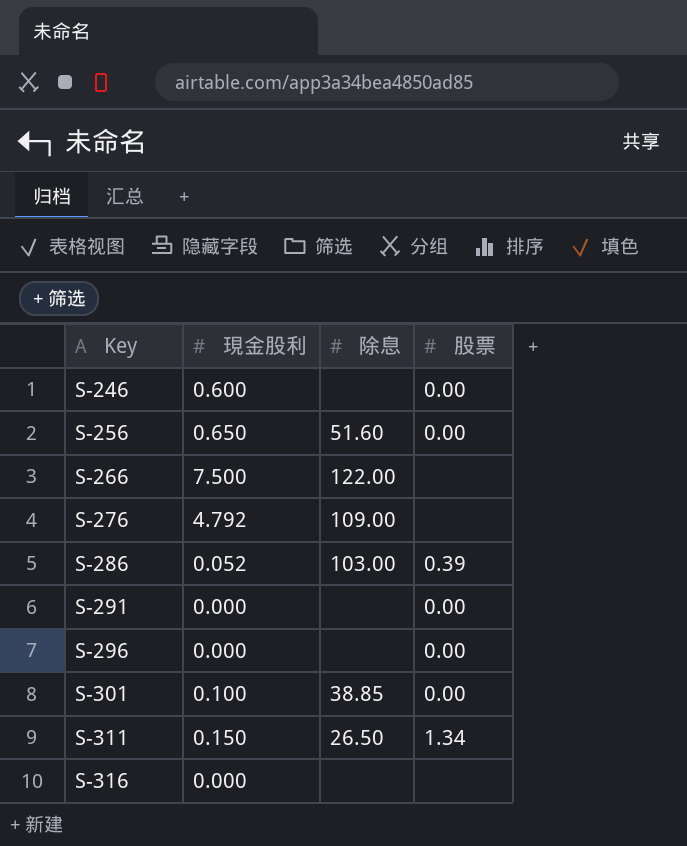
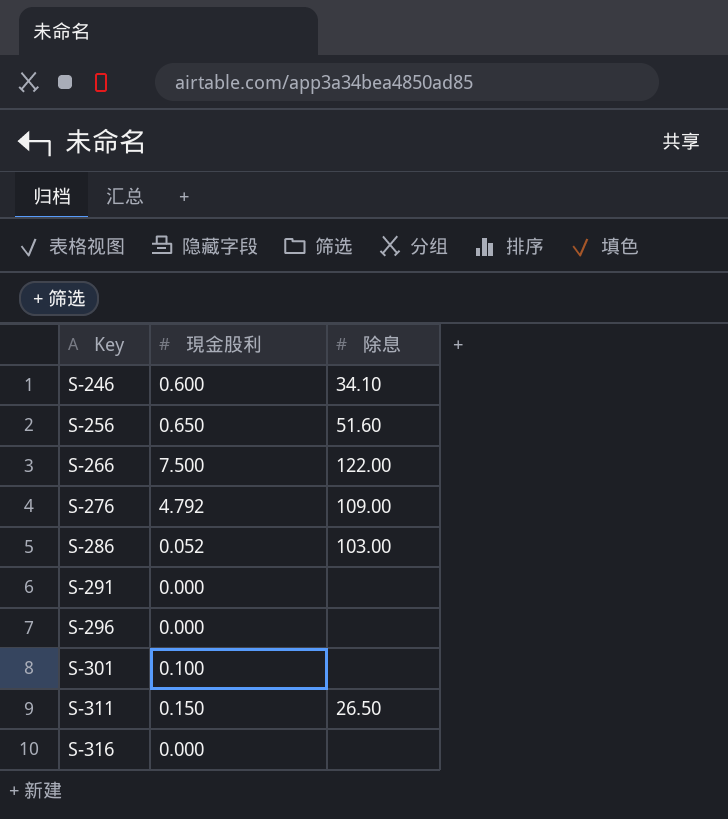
column 股票 | position: 4 -> none
S-246 | 除息: none -> 34.10
S-301 | 除息: 38.85 -> none

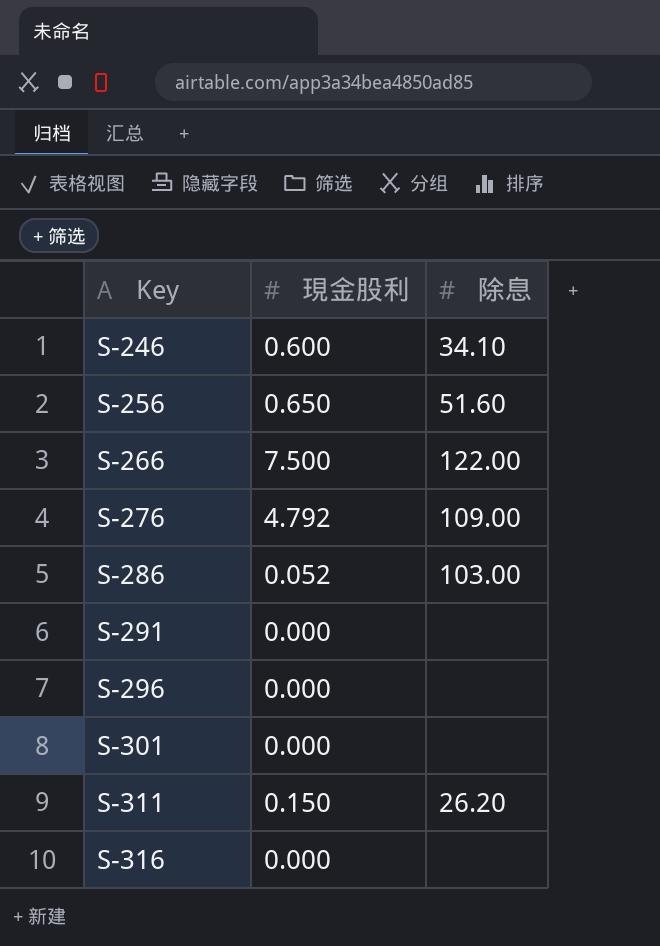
S-301 | 現金股利: 0.100 -> 0.000
S-311 | 除息: 26.50 -> 26.20

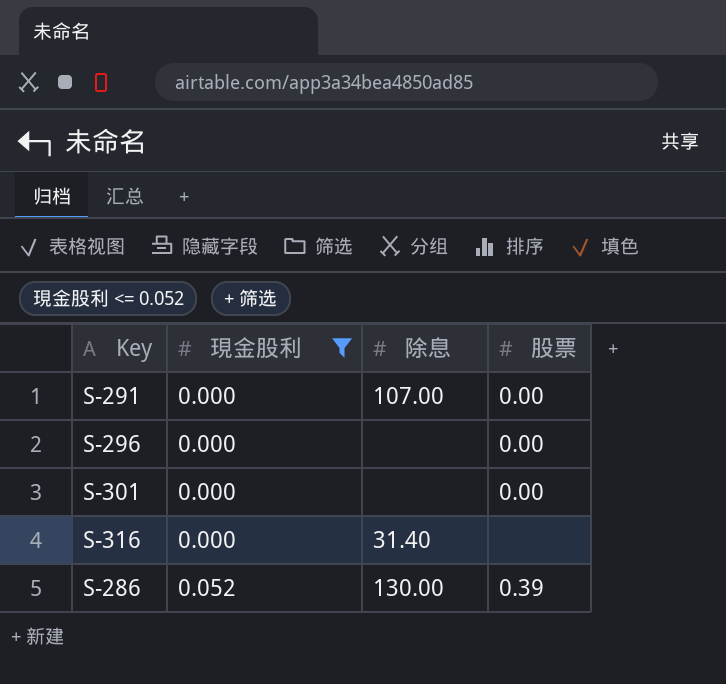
filter: none -> 現金股利 <= 0.052
row order: Key ascending -> 現金股利 ascending
column 股票 | position: none -> 4
S-291 | 除息: none -> 107.00
S-316 | 除息: none -> 31.40
S-286 | 除息: 103.00 -> 130.00

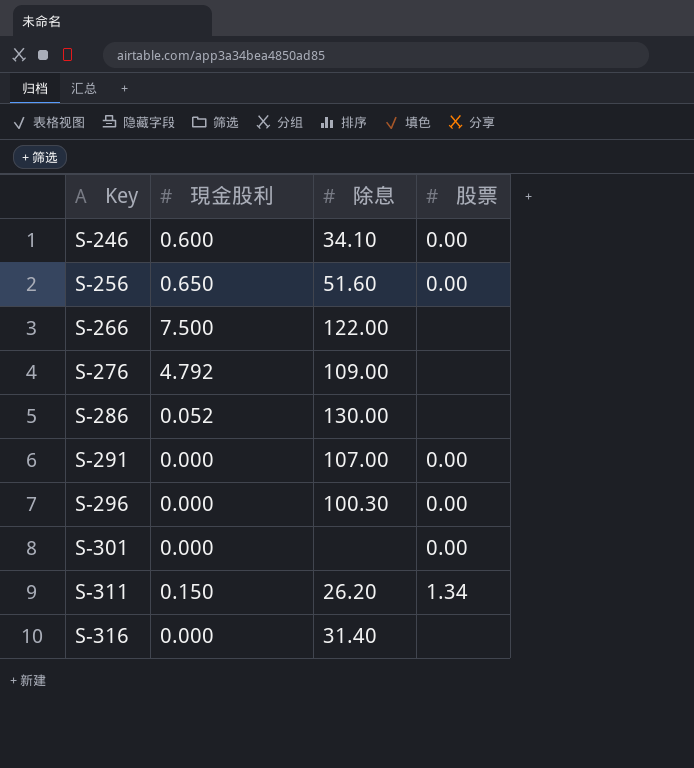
filter: 現金股利 <= 0.052 -> none
row order: 現金股利 ascending -> Key ascending
S-286 | 股票: 0.39 -> none
S-296 | 除息: none -> 100.30

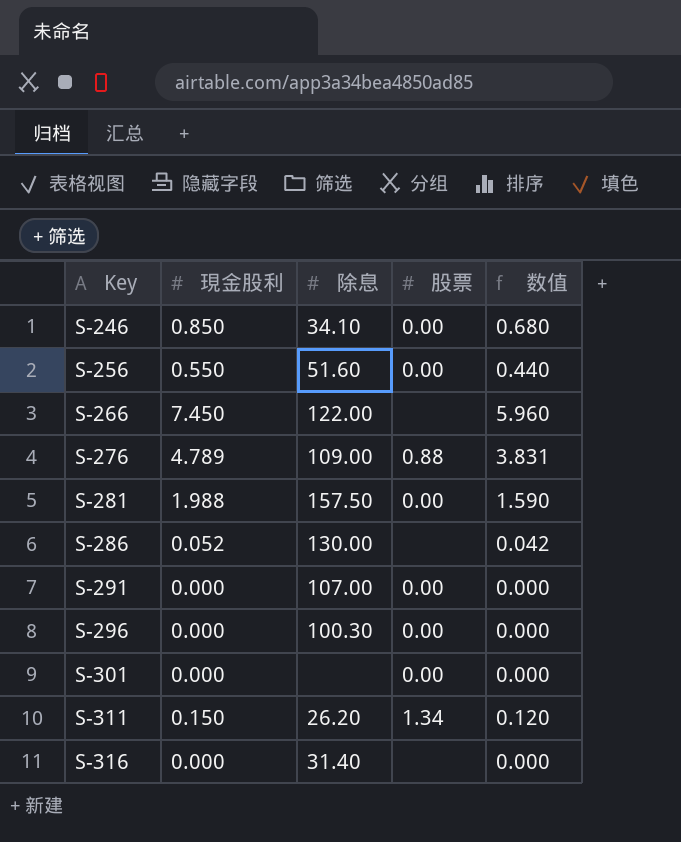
column 数值 | formula: none -> [現金股利] * 0.8
S-246 | 現金股利: 0.600 -> 0.850
S-256 | 現金股利: 0.650 -> 0.550
S-266 | 現金股利: 7.500 -> 7.450
S-276 | 現金股利: 4.792 -> 4.789
S-276 | 股票: none -> 0.88
row S-281: none -> 1.988 | 157.50 | 0.00 | 1.590

